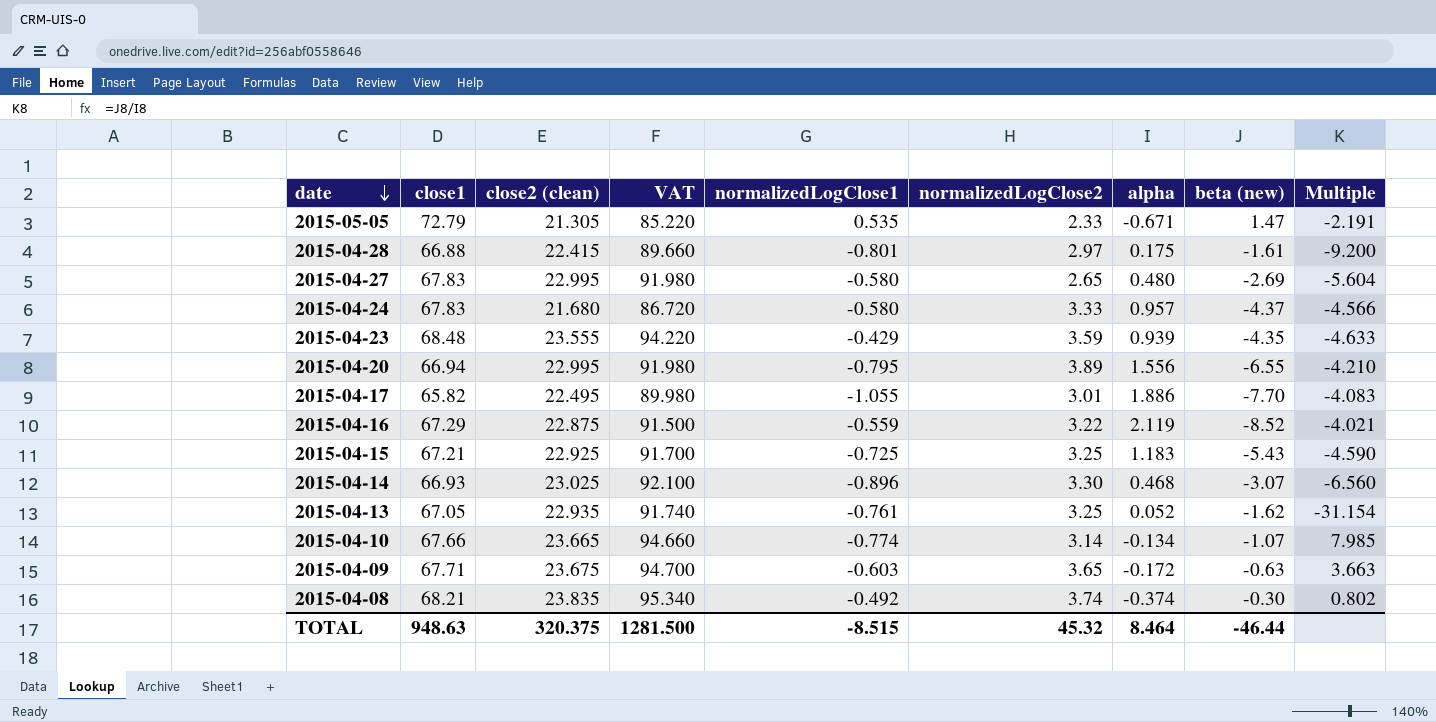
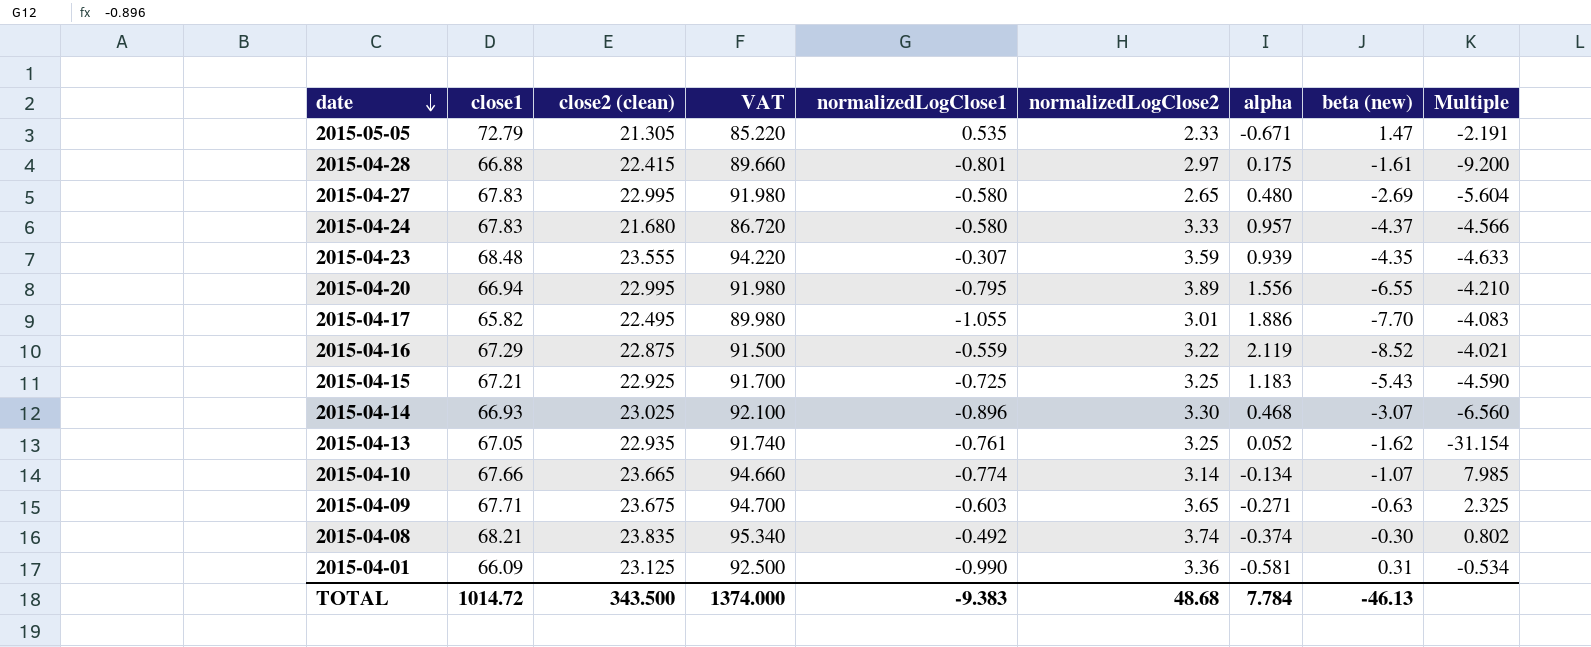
2015-04-23 | normalizedLogClose1: -0.429 -> -0.307
2015-04-09 | alpha: -0.172 -> -0.271
2015-04-09 | Multiple: 3.663 -> 2.325
row 2015-04-01: none -> 66.09 | 23.125 | 92.500 | -0.990 | 3.36 | -0.581 | 0.31 | -0.534
TOTAL | close1: 948.63 -> 1014.72
TOTAL | close2 (clean): 320.375 -> 343.500
TOTAL | VAT: 1281.500 -> 1374.000
TOTAL | normalizedLogClose1: -8.515 -> -9.383
TOTAL | normalizedLogClose2: 45.32 -> 48.68
TOTAL | alpha: 8.464 -> 7.784
TOTAL | beta (new): -46.44 -> -46.13

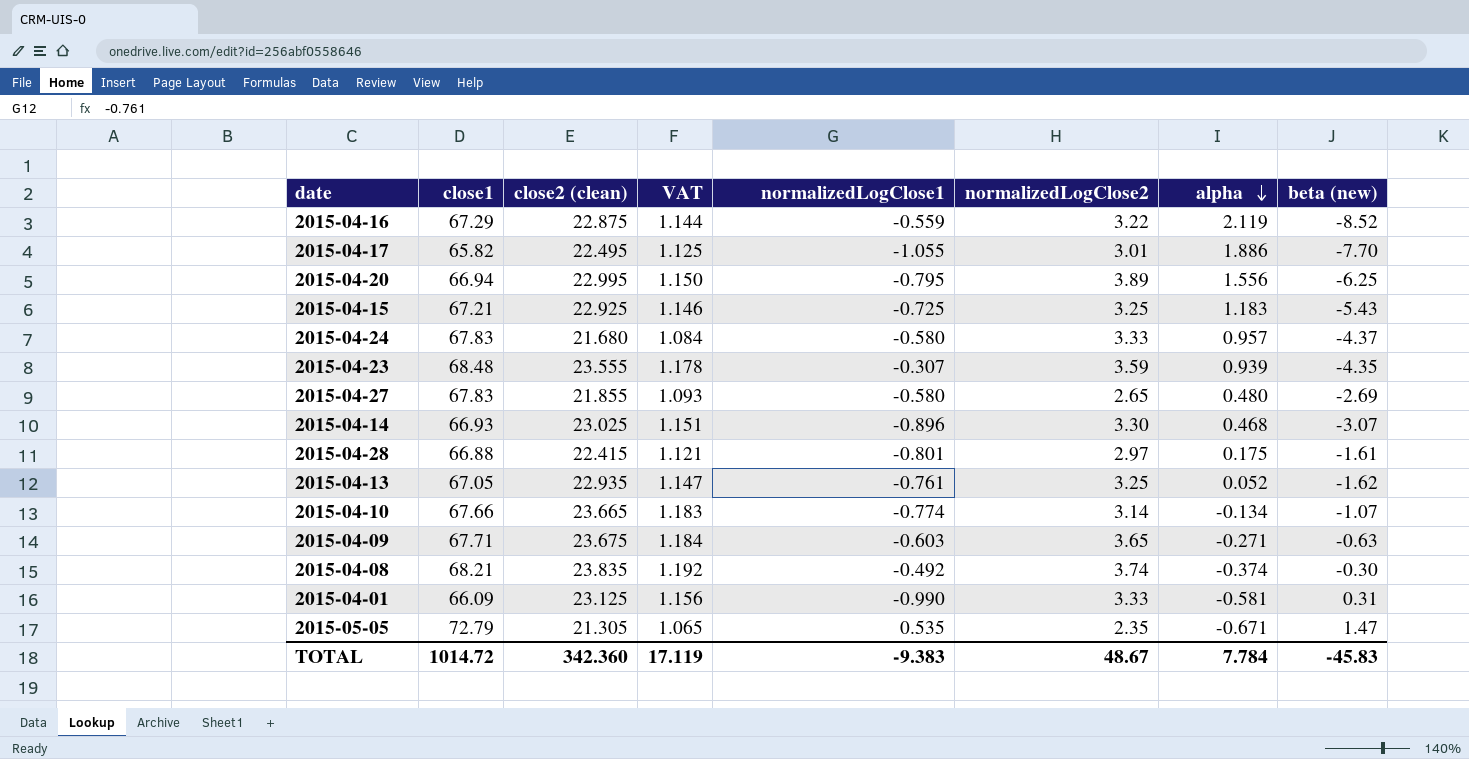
row order: date descending -> alpha descending
column Multiple | formula: [beta (new)] / [alpha] -> none
column VAT | formula: [close2 (clean)] * 4 -> [close2 (clean)] * 0.05
2015-04-20 | beta (new): -6.55 -> -6.25
2015-04-27 | close2 (clean): 22.995 -> 21.855
2015-04-01 | normalizedLogClose2: 3.36 -> 3.33
2015-05-05 | normalizedLogClose2: 2.33 -> 2.35
TOTAL | close2 (clean): 343.500 -> 342.360
TOTAL | VAT: 1374.000 -> 17.119
TOTAL | normalizedLogClose2: 48.68 -> 48.67
TOTAL | beta (new): -46.13 -> -45.83

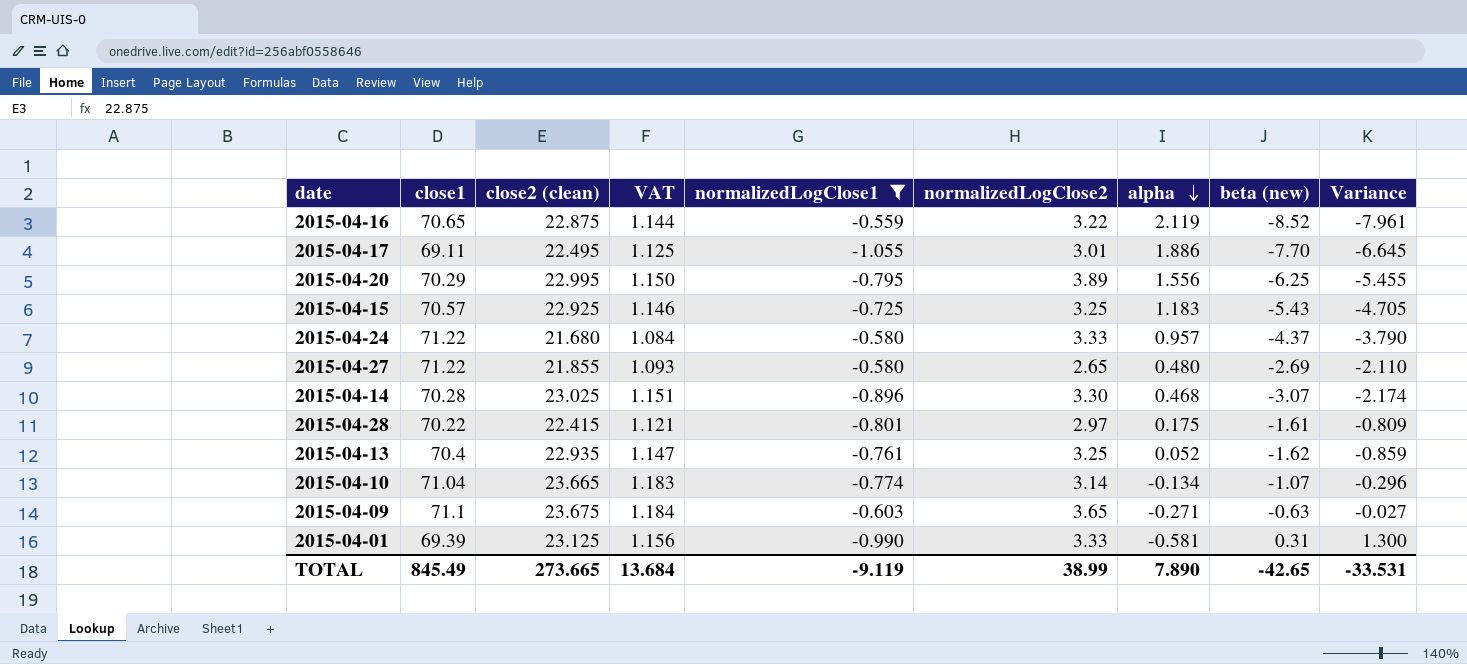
filter: none -> normalizedLogClose1 <= -0.559
column Variance | formula: none -> [beta (new)] - [normalizedLogClose1]
2015-04-16 | close1: 67.29 -> 70.65
2015-04-17 | close1: 65.82 -> 69.11
2015-04-20 | close1: 66.94 -> 70.29
2015-04-15 | close1: 67.21 -> 70.57
2015-04-24 | close1: 67.83 -> 71.22
2015-04-27 | close1: 67.83 -> 71.22
2015-04-14 | close1: 66.93 -> 70.28
2015-04-28 | close1: 66.88 -> 70.22
2015-04-13 | close1: 67.05 -> 70.4
2015-04-10 | close1: 67.66 -> 71.04
2015-04-09 | close1: 67.71 -> 71.1
2015-04-01 | close1: 66.09 -> 69.39
TOTAL | close1: 1014.72 -> 845.49
TOTAL | close2 (clean): 342.360 -> 273.665
TOTAL | VAT: 17.119 -> 13.684
TOTAL | normalizedLogClose1: -9.383 -> -9.119
TOTAL | normalizedLogClose2: 48.67 -> 38.99
TOTAL | alpha: 7.784 -> 7.890
TOTAL | beta (new): -45.83 -> -42.65

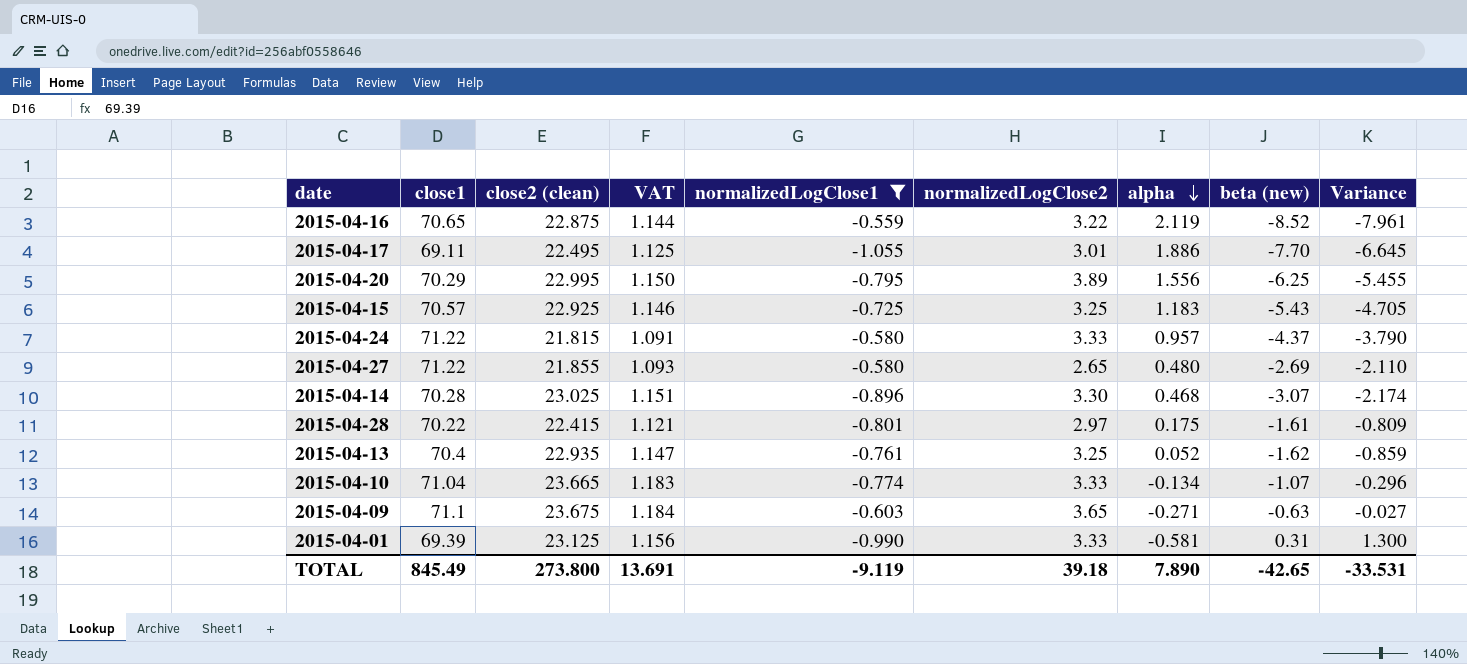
2015-04-24 | close2 (clean): 21.680 -> 21.815
2015-04-24 | VAT: 1.084 -> 1.091
2015-04-10 | normalizedLogClose2: 3.14 -> 3.33
TOTAL | close2 (clean): 273.665 -> 273.800
TOTAL | VAT: 13.684 -> 13.691
TOTAL | normalizedLogClose2: 38.99 -> 39.18

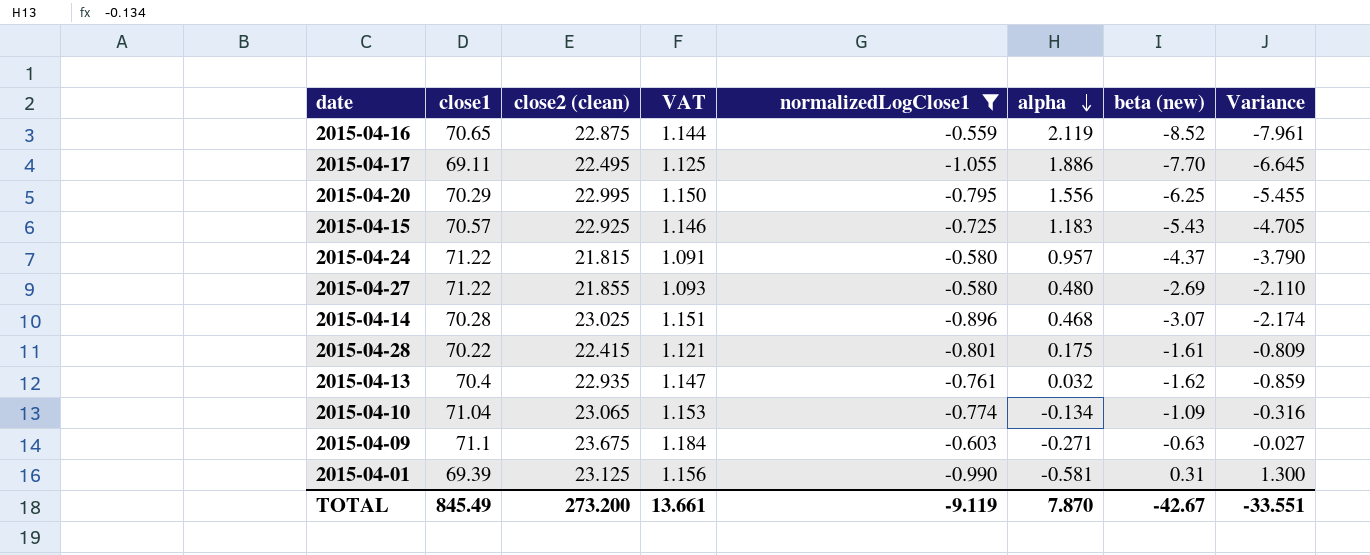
column normalizedLogClose2 | position: 6 -> none
2015-04-13 | alpha: 0.052 -> 0.032
2015-04-10 | close2 (clean): 23.665 -> 23.065
2015-04-10 | VAT: 1.183 -> 1.153
2015-04-10 | beta (new): -1.07 -> -1.09
2015-04-10 | Variance: -0.296 -> -0.316
TOTAL | close2 (clean): 273.800 -> 273.200
TOTAL | VAT: 13.691 -> 13.661
TOTAL | alpha: 7.890 -> 7.870
TOTAL | beta (new): -42.65 -> -42.67
TOTAL | Variance: -33.531 -> -33.551

